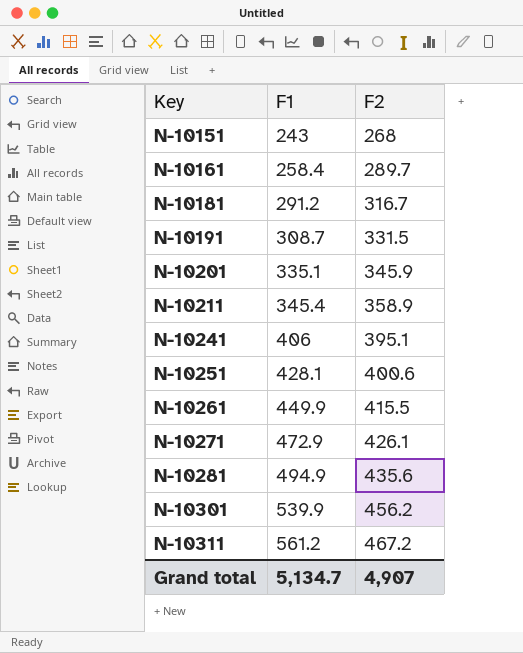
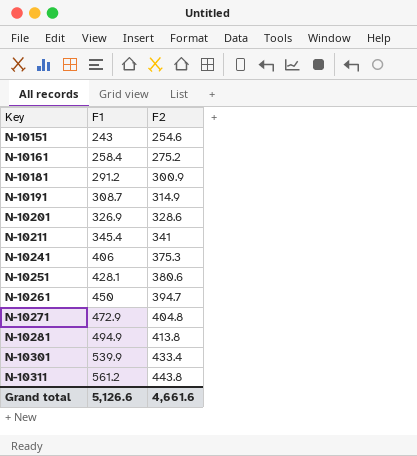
N-10151 | F2: 268 -> 254.6
N-10161 | F2: 289.7 -> 275.2
N-10181 | F2: 316.7 -> 300.9
N-10191 | F2: 331.5 -> 314.9
N-10201 | F1: 335.1 -> 326.9
N-10201 | F2: 345.9 -> 328.6
N-10211 | F2: 358.9 -> 341
N-10241 | F2: 395.1 -> 375.3
N-10251 | F2: 400.6 -> 380.6
N-10261 | F1: 449.9 -> 450
N-10261 | F2: 415.5 -> 394.7
N-10271 | F2: 426.1 -> 404.8
N-10281 | F2: 435.6 -> 413.8
N-10301 | F2: 456.2 -> 433.4
N-10311 | F2: 467.2 -> 443.8
Grand total | F1: 5,134.7 -> 5,126.6
Grand total | F2: 4,907 -> 4,661.6

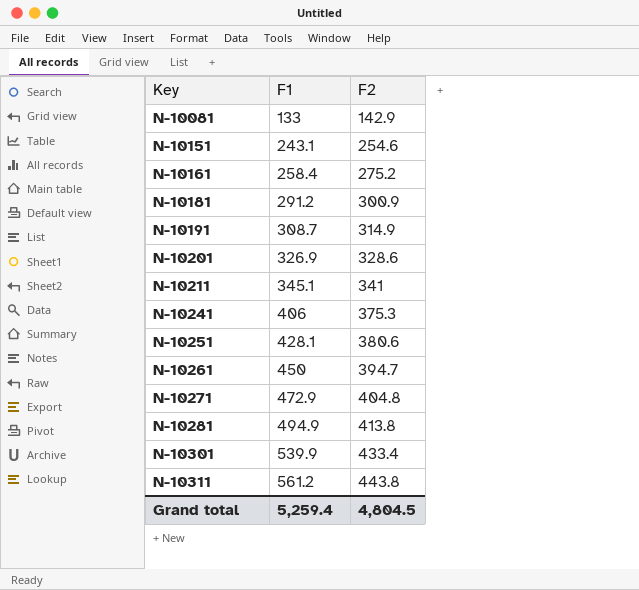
row N-10081: none -> 133 | 142.9
N-10151 | F1: 243 -> 243.1
N-10211 | F1: 345.4 -> 345.1
Grand total | F1: 5,126.6 -> 5,259.4
Grand total | F2: 4,661.6 -> 4,804.5

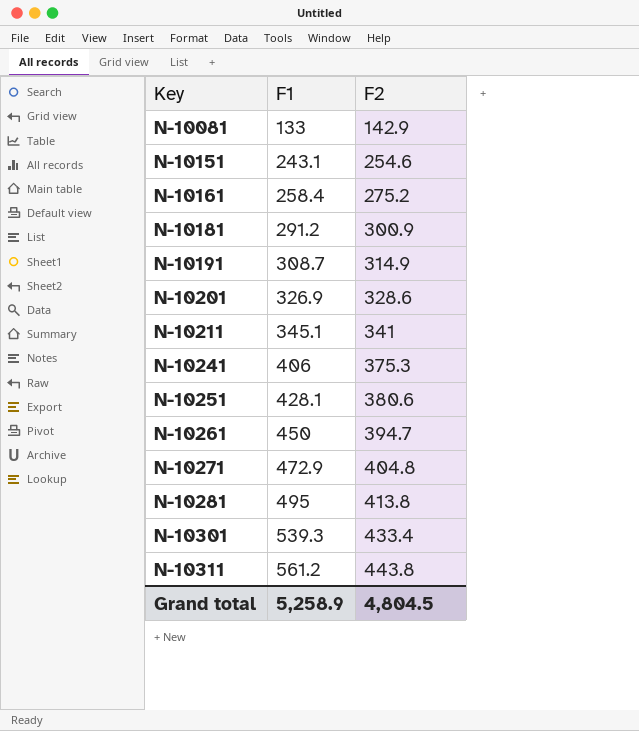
N-10281 | F1: 494.9 -> 495
N-10301 | F1: 539.9 -> 539.3
Grand total | F1: 5,259.4 -> 5,258.9

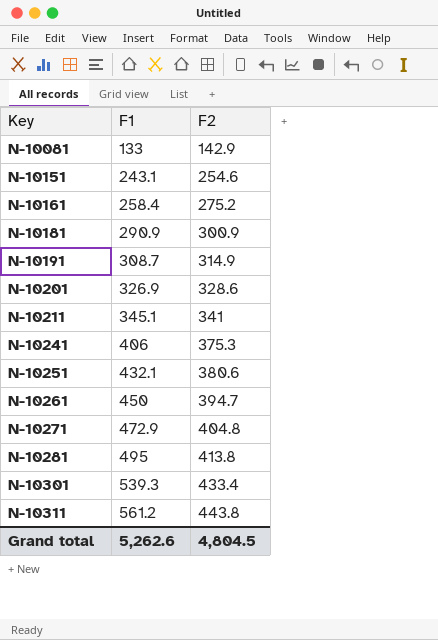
N-10181 | F1: 291.2 -> 290.9
N-10251 | F1: 428.1 -> 432.1
Grand total | F1: 5,258.9 -> 5,262.6

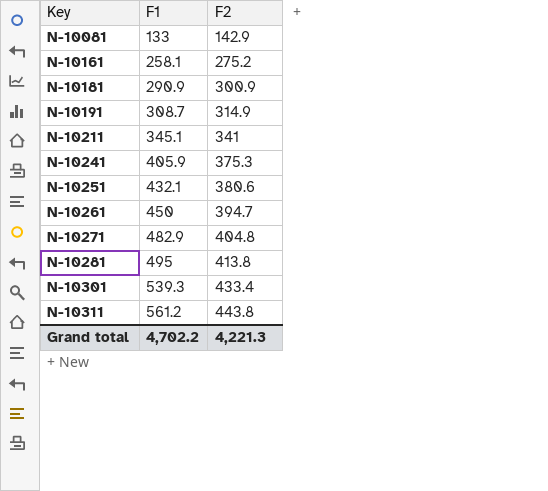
row N-10151: 243.1 | 254.6 -> none
row N-10201: 326.9 | 328.6 -> none
N-10161 | F1: 258.4 -> 258.1
N-10241 | F1: 406 -> 405.9
N-10271 | F1: 472.9 -> 482.9
Grand total | F1: 5,262.6 -> 4,702.2
Grand total | F2: 4,804.5 -> 4,221.3

